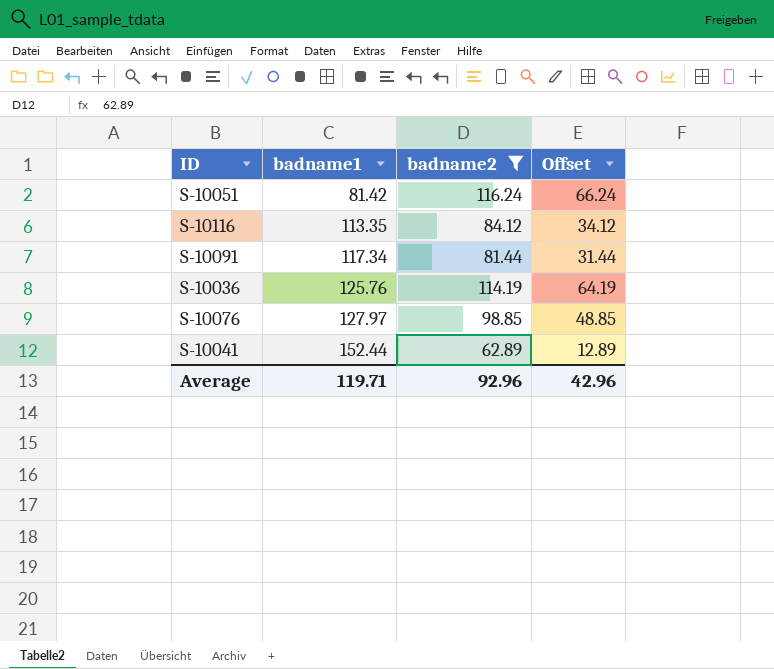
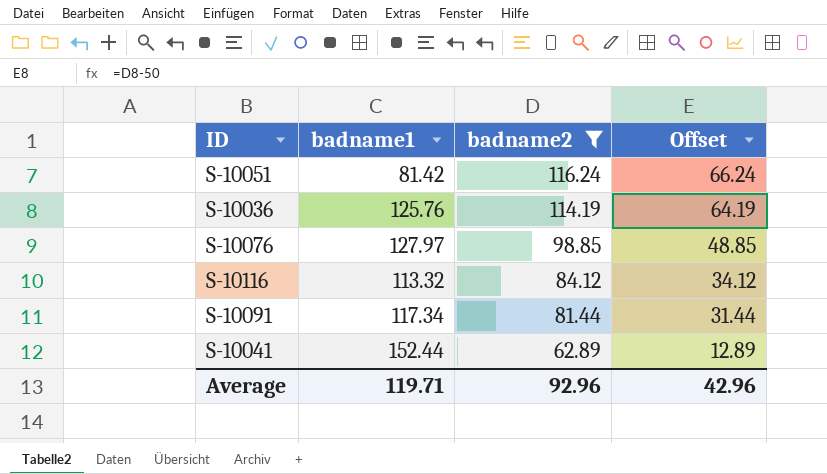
row order: badname1 ascending -> badname2 descending
S-10116 | badname1: 113.35 -> 113.32

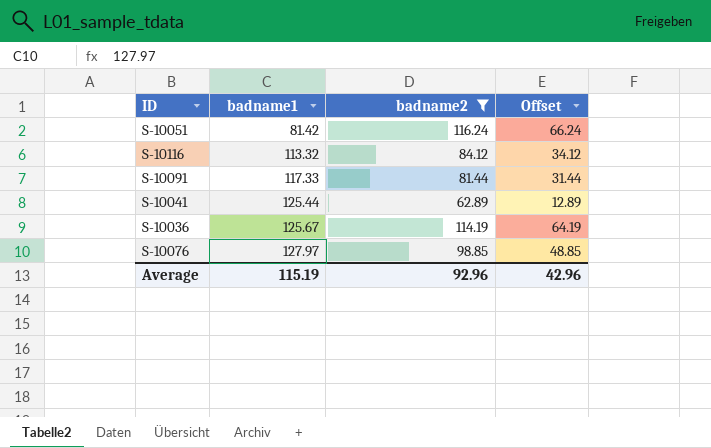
row order: badname2 descending -> badname1 ascending
S-10091 | badname1: 117.34 -> 117.33
S-10041 | badname1: 152.44 -> 125.44
S-10036 | badname1: 125.76 -> 125.67
Average | badname1: 119.71 -> 115.19

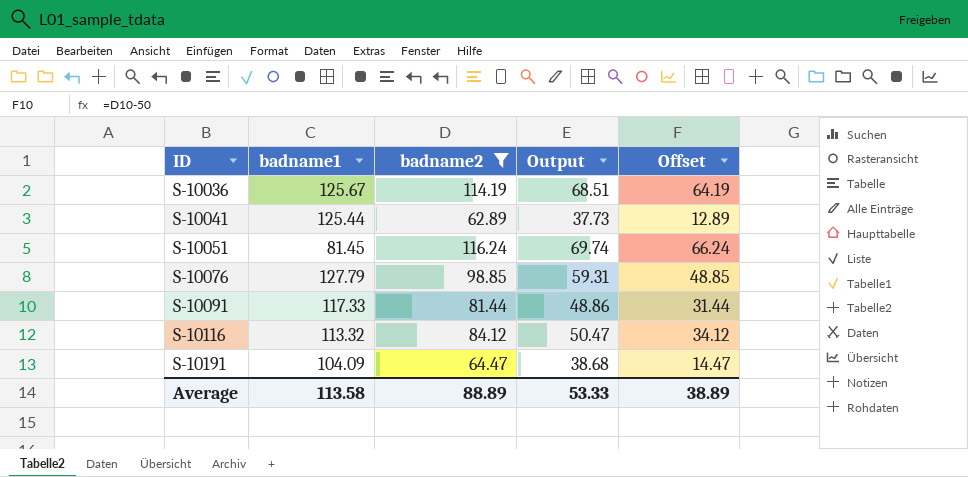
row order: badname1 ascending -> ID ascending
column Output | formula: none -> [badname2] * 0.6
S-10051 | badname1: 81.42 -> 81.45
S-10076 | badname1: 127.97 -> 127.79
row S-10191: none -> 104.09 | 64.47 | 38.68 | 14.47
Average | badname1: 115.19 -> 113.58
Average | badname2: 92.96 -> 88.89
Average | Offset: 42.96 -> 38.89

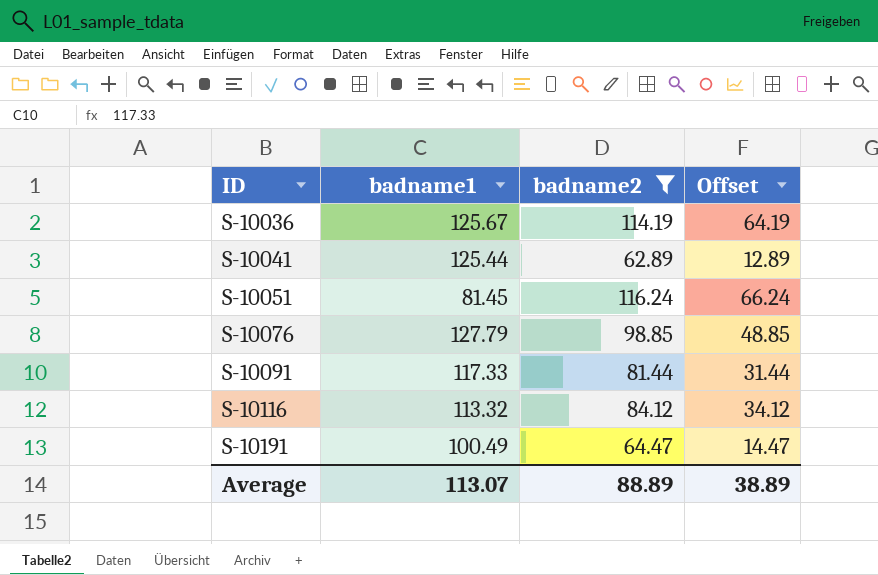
column Output | formula: [badname2] * 0.6 -> none
S-10191 | badname1: 104.09 -> 100.49
Average | badname1: 113.58 -> 113.07

